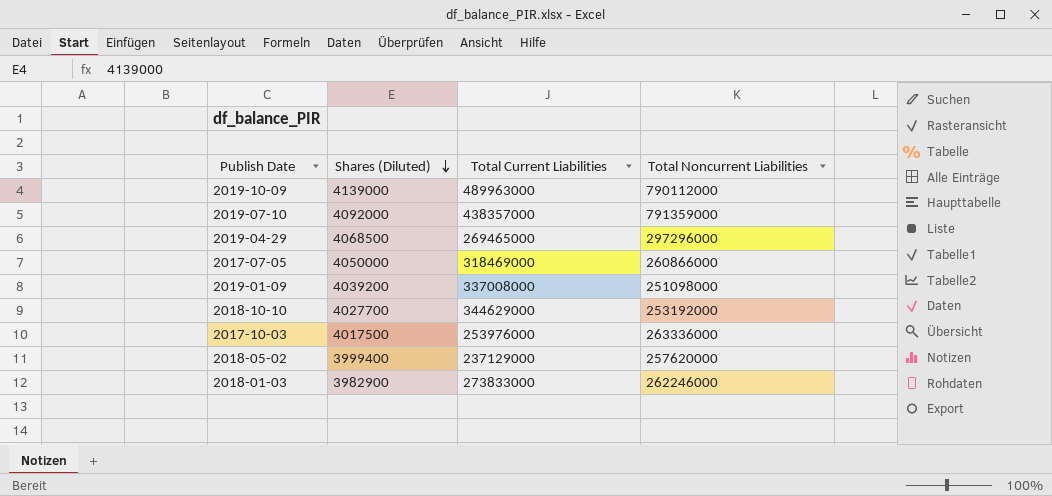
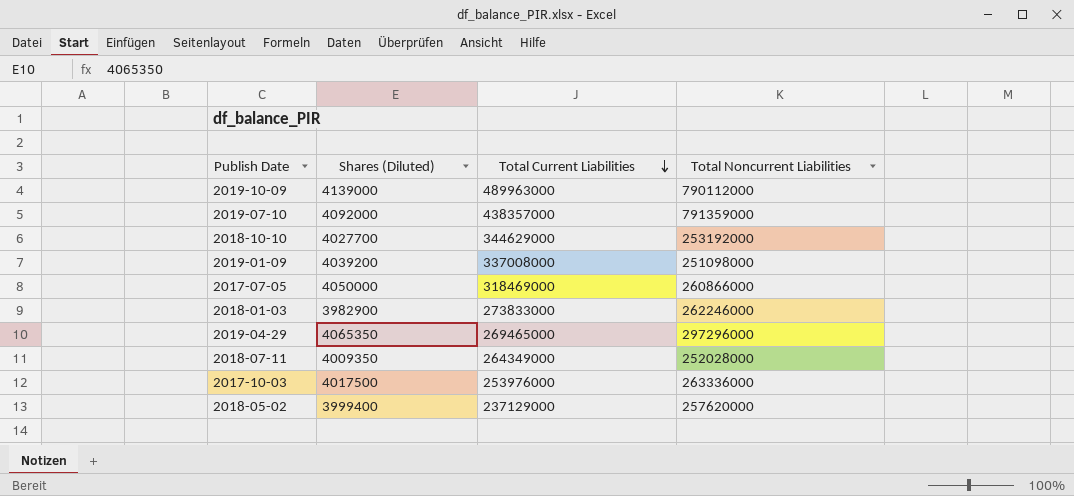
row order: Shares (Diluted) descending -> Total Current Liabilities descending
2019-04-29 | Shares (Diluted): 4068500 -> 4065350
row 2018-07-11: none -> 4009350 | 264349000 | 252028000

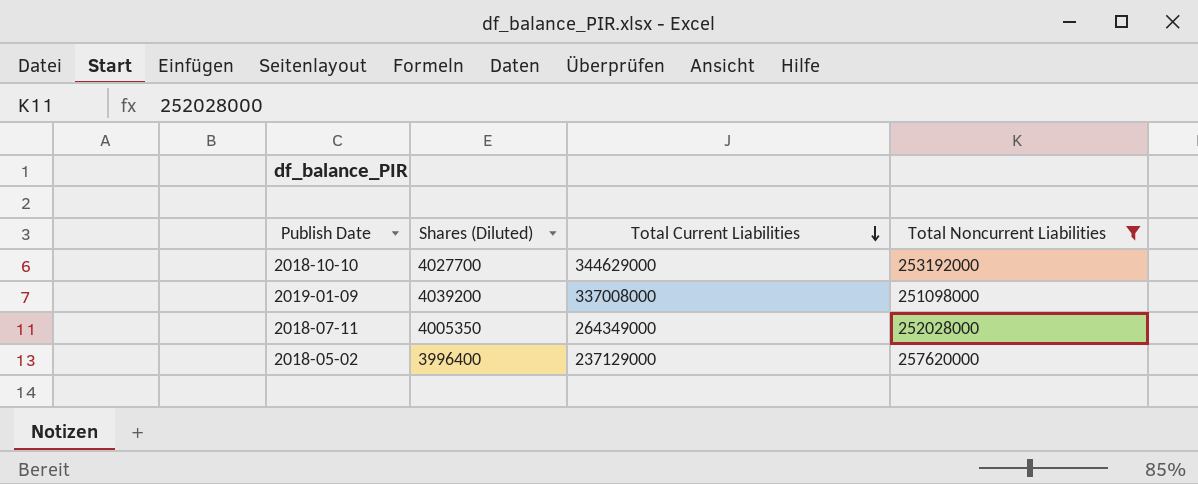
filter: none -> Total Noncurrent Liabilities <= 257620000
2018-07-11 | Shares (Diluted): 4009350 -> 4005350
2018-05-02 | Shares (Diluted): 3999400 -> 3996400

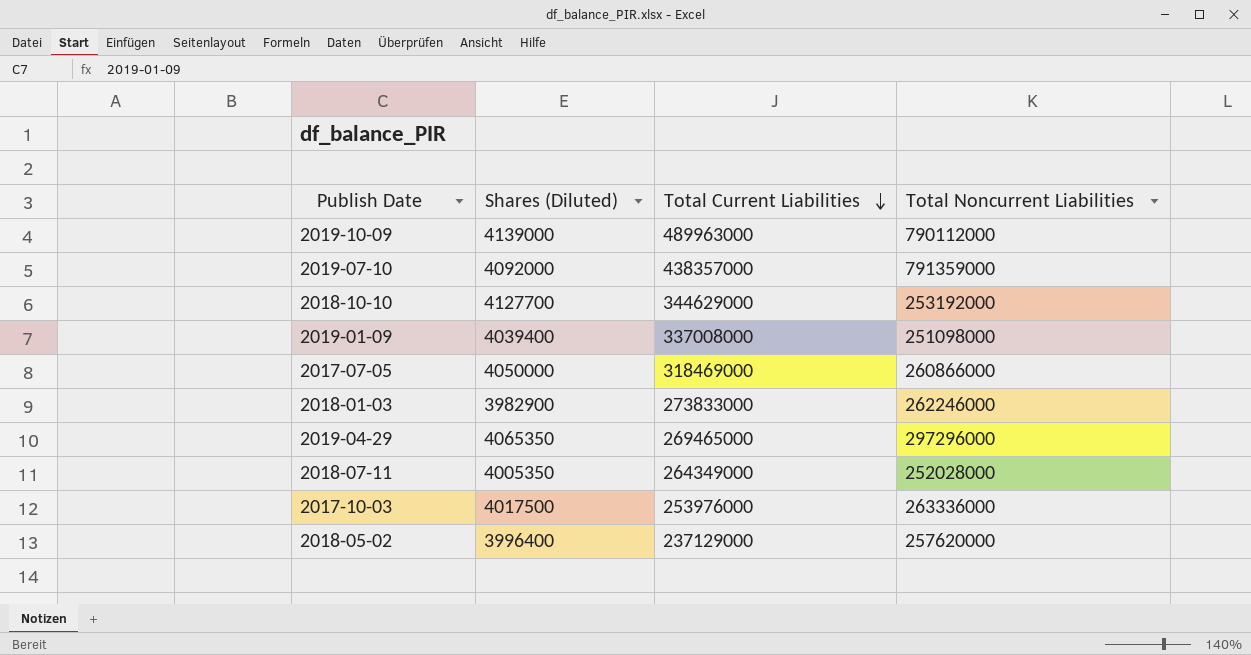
filter: Total Noncurrent Liabilities <= 257620000 -> none
2018-10-10 | Shares (Diluted): 4027700 -> 4127700
2019-01-09 | Shares (Diluted): 4039200 -> 4039400

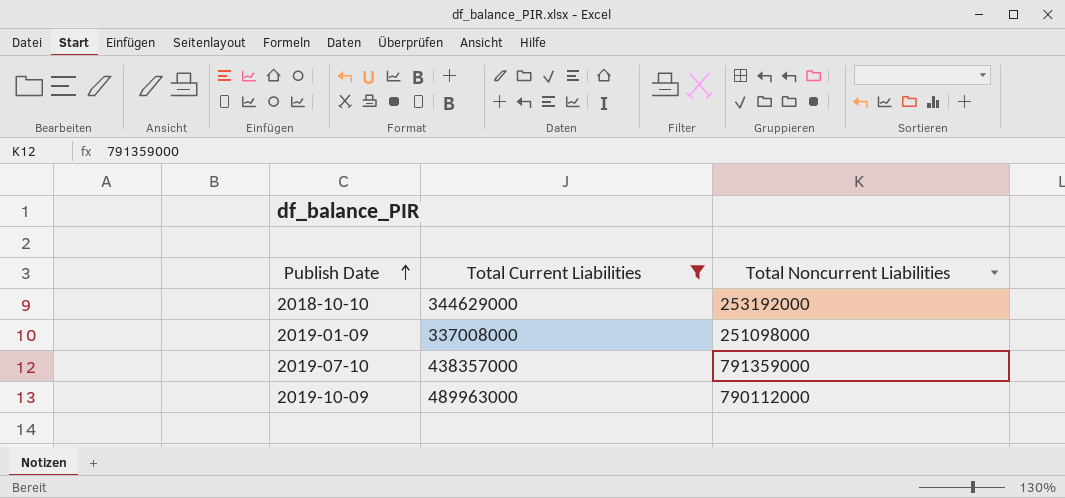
filter: none -> Total Current Liabilities >= 337008000
row order: Total Current Liabilities descending -> Publish Date ascending
column Shares (Diluted) | position: 2 -> none

